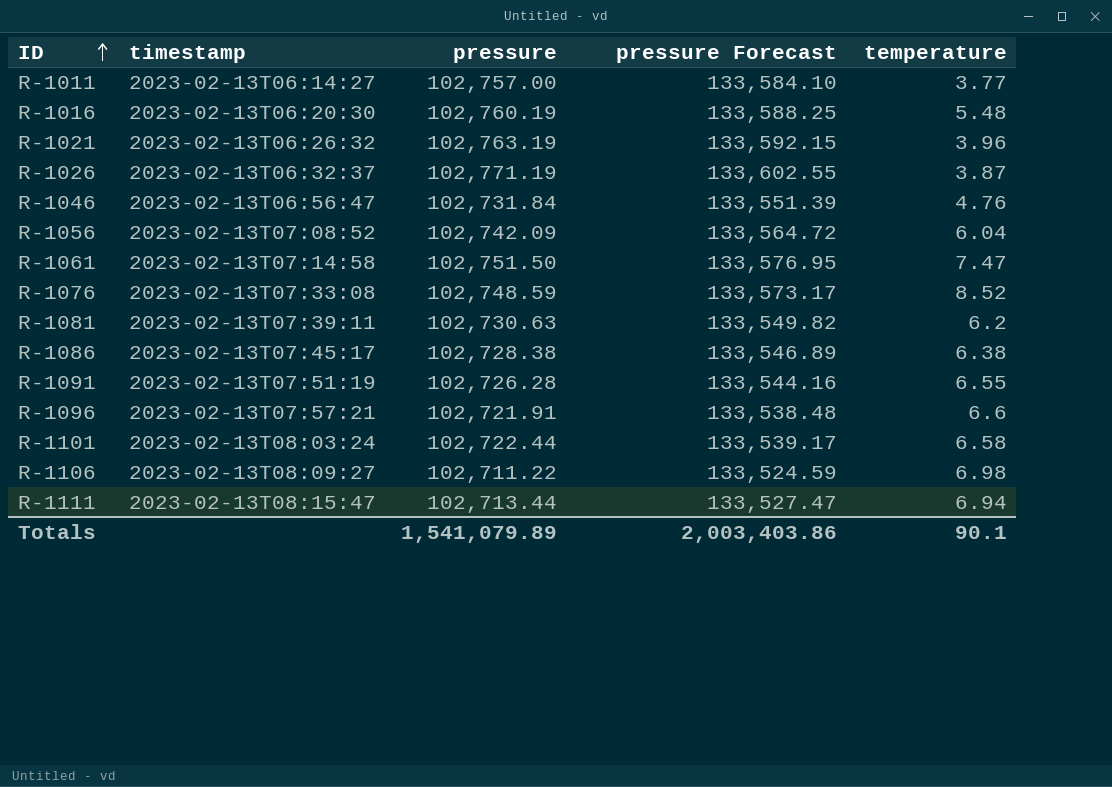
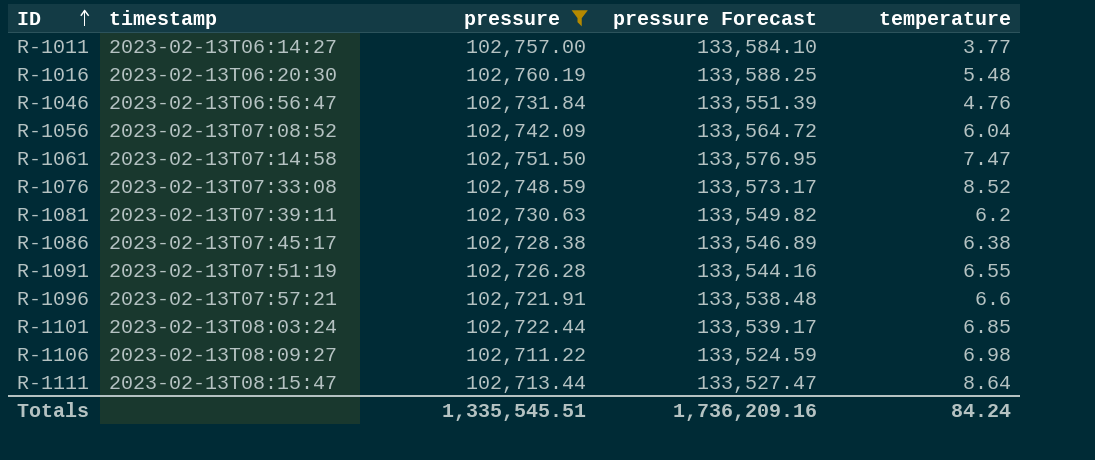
filter: none -> pressure <= 102,760.19
R-1101 | temperature: 6.58 -> 6.85
R-1111 | temperature: 6.94 -> 8.64
Totals | pressure: 1,541,079.89 -> 1,335,545.51
Totals | pressure Forecast: 2,003,403.86 -> 1,736,209.16
Totals | temperature: 90.1 -> 84.24

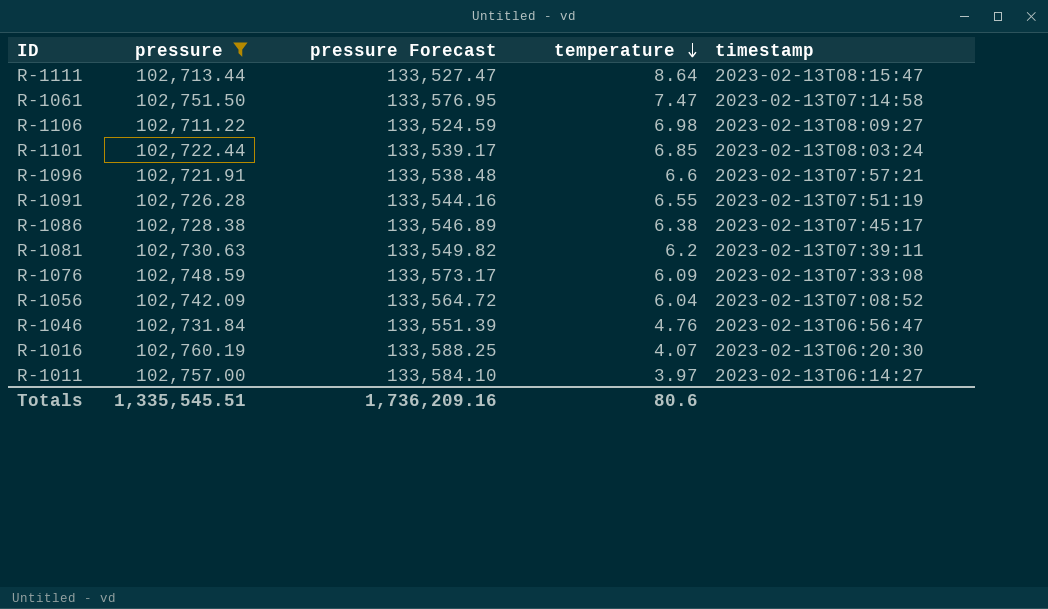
row order: ID ascending -> temperature descending
column timestamp | position: 2 -> 5
R-1076 | temperature: 8.52 -> 6.09
R-1016 | temperature: 5.48 -> 4.07
R-1011 | temperature: 3.77 -> 3.97
Totals | temperature: 84.24 -> 80.6

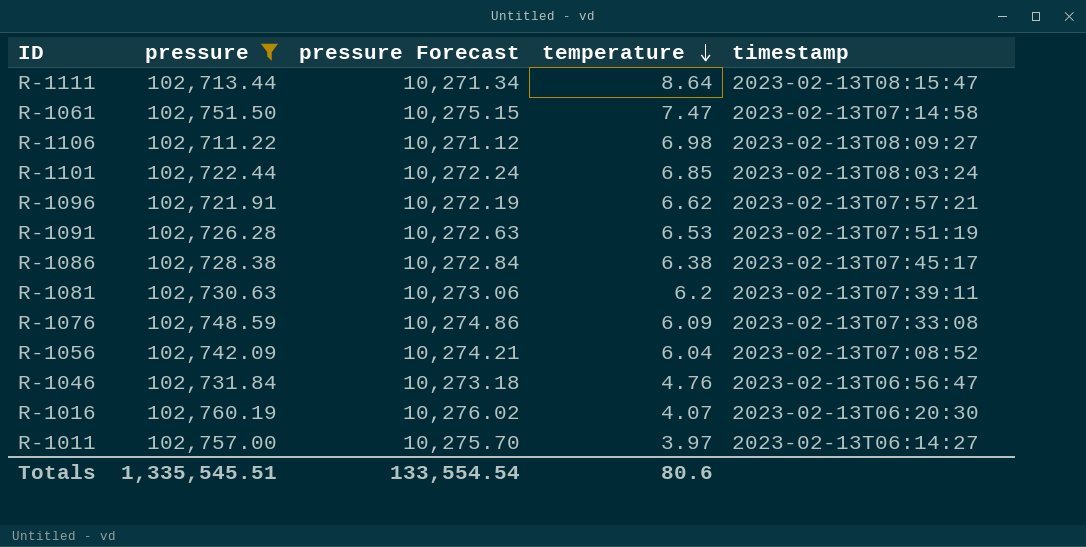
column pressure Forecast | formula: [pressure] * 1.3 -> [pressure] * 0.1
R-1096 | temperature: 6.6 -> 6.62
R-1091 | temperature: 6.55 -> 6.53
Totals | pressure Forecast: 1,736,209.16 -> 133,554.54

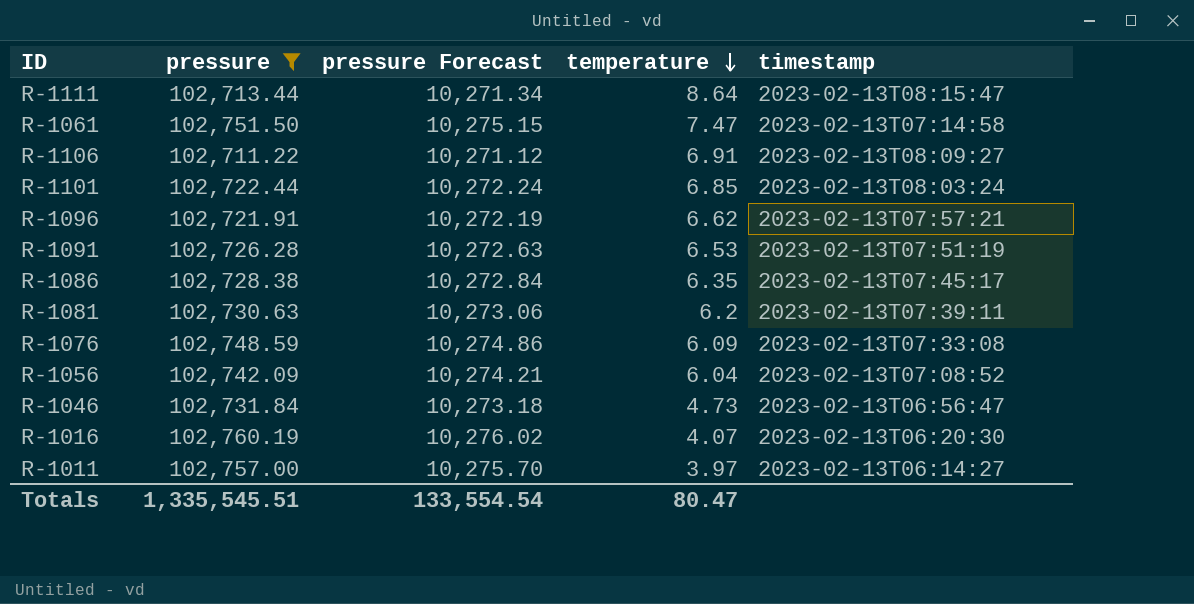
R-1106 | temperature: 6.98 -> 6.91
R-1086 | temperature: 6.38 -> 6.35
R-1046 | temperature: 4.76 -> 4.73
Totals | temperature: 80.6 -> 80.47

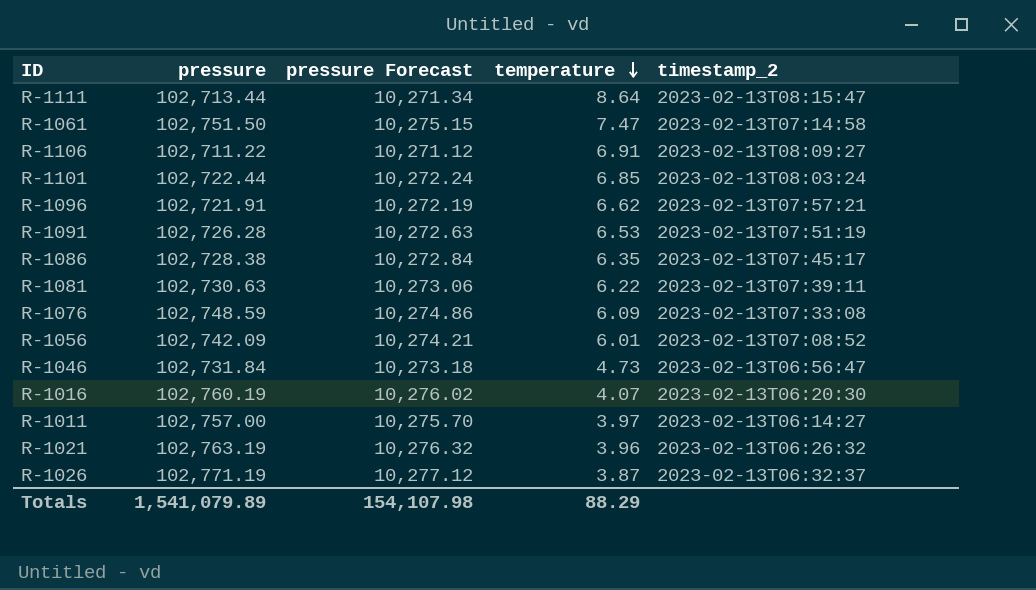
filter: pressure <= 102,760.19 -> none
column name: timestamp -> timestamp_2
R-1081 | temperature: 6.2 -> 6.22
R-1056 | temperature: 6.04 -> 6.01
Totals | pressure: 1,335,545.51 -> 1,541,079.89
Totals | pressure Forecast: 133,554.54 -> 154,107.98
Totals | temperature: 80.47 -> 88.29

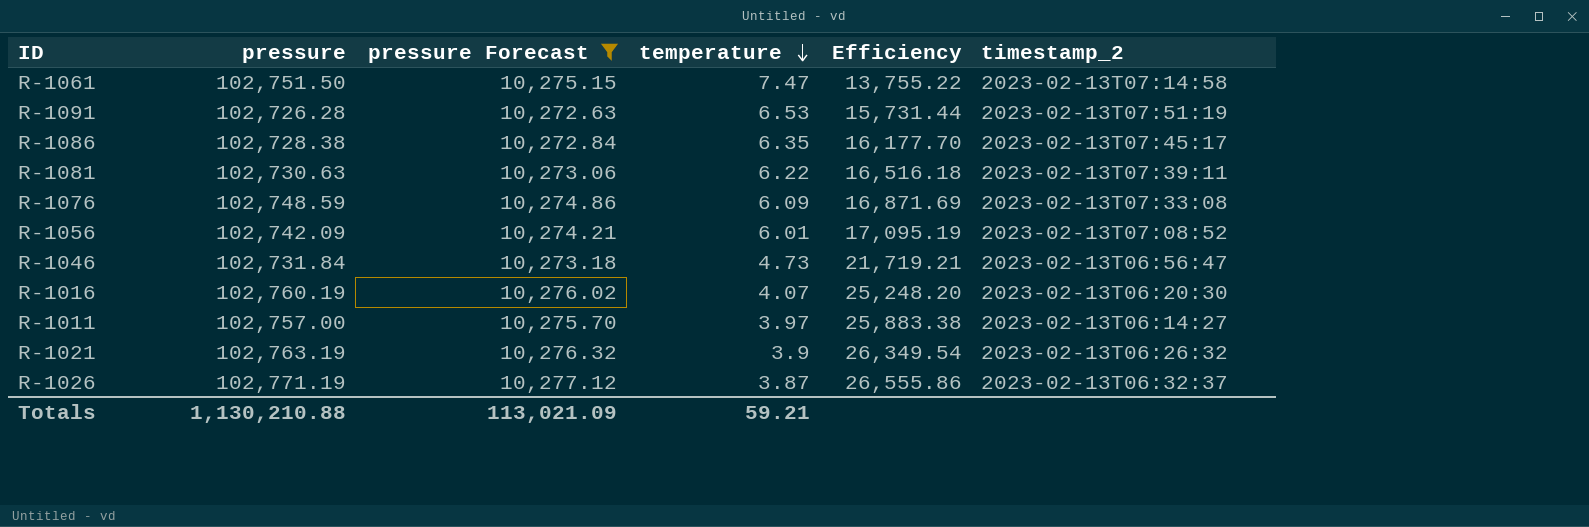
filter: none -> pressure Forecast >= 10,272.63
column Efficiency | formula: none -> [pressure] / [temperature]
R-1021 | temperature: 3.96 -> 3.9
Totals | pressure: 1,541,079.89 -> 1,130,210.88
Totals | pressure Forecast: 154,107.98 -> 113,021.09
Totals | temperature: 88.29 -> 59.21

